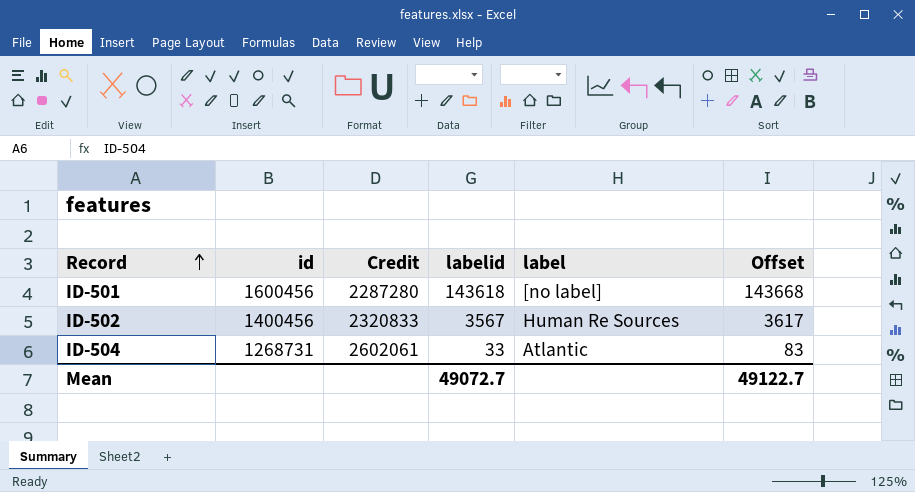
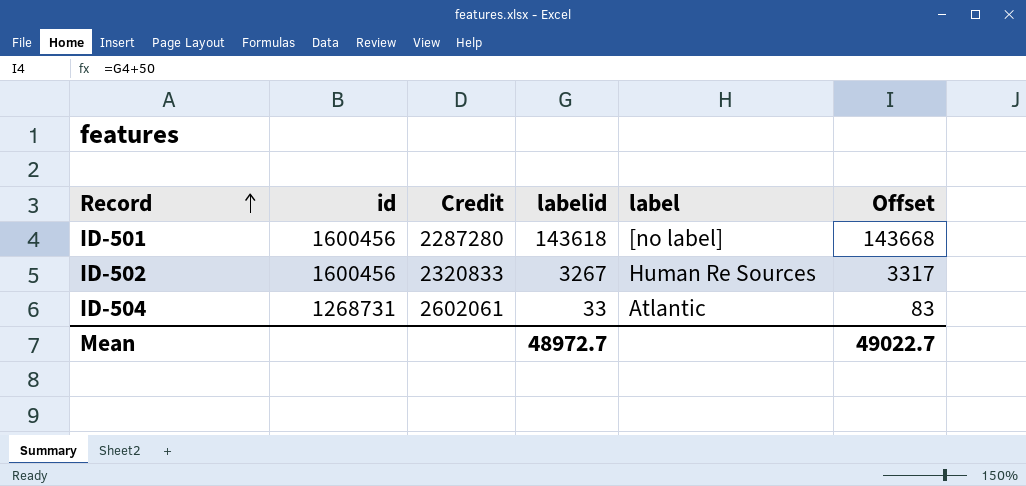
ID-502 | id: 1400456 -> 1600456
ID-502 | labelid: 3567 -> 3267
ID-502 | Offset: 3617 -> 3317
Mean | labelid: 49072.7 -> 48972.7
Mean | Offset: 49122.7 -> 49022.7

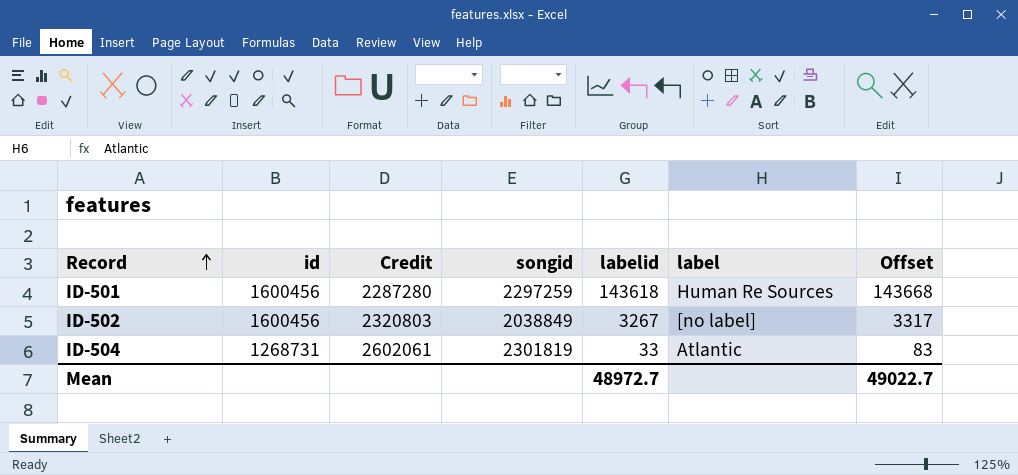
column songid | position: none -> 4
ID-501 | label: [no label] -> Human Re Sources
ID-502 | Credit: 2320833 -> 2320803
ID-502 | label: Human Re Sources -> [no label]

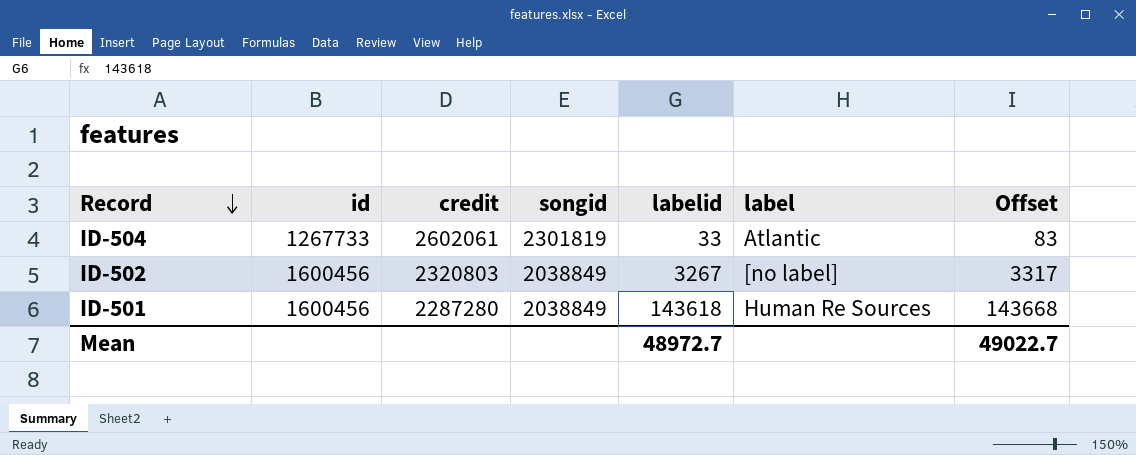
row order: Record ascending -> Record descending
column name: Credit -> credit
ID-504 | id: 1268731 -> 1267733
ID-501 | songid: 2297259 -> 2038849

